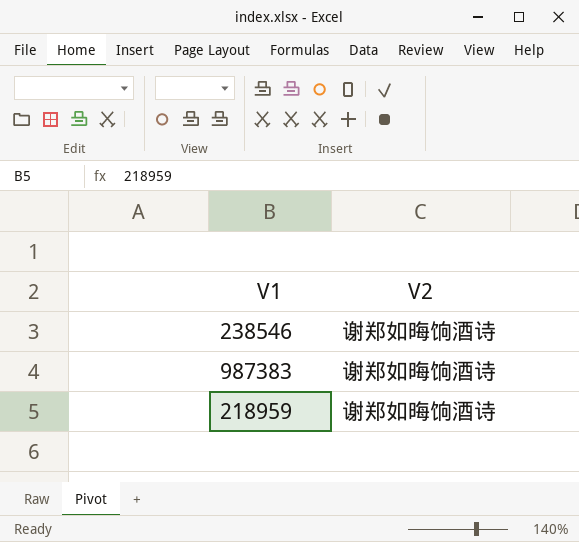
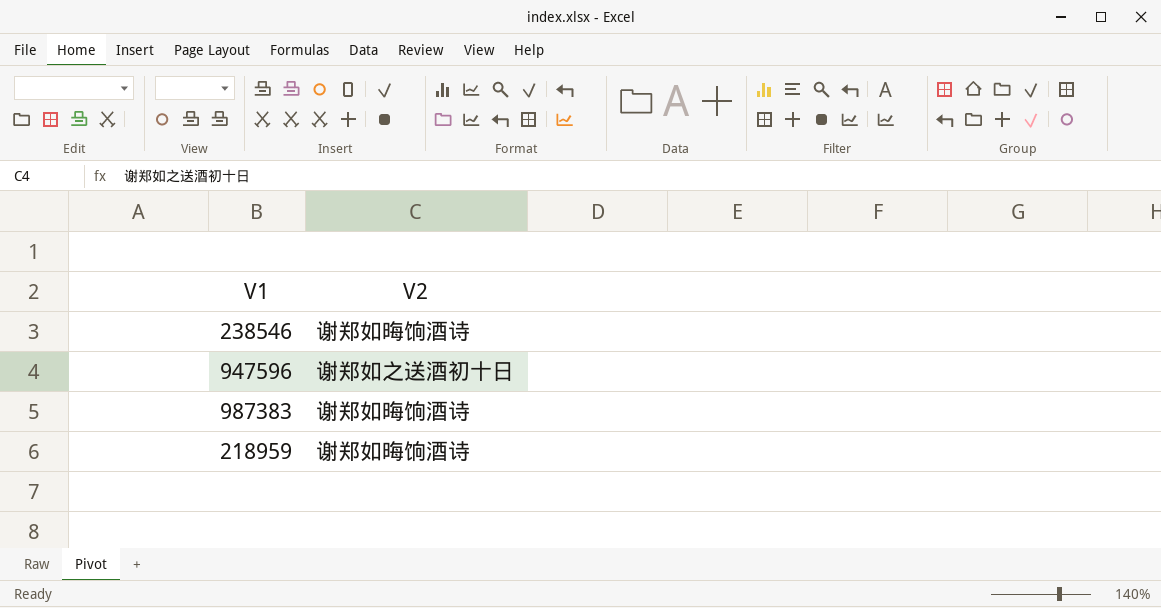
row 947596: none -> 谢郑如之送酒初十日

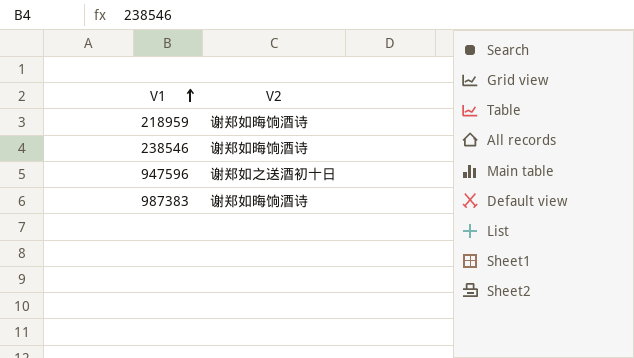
row order: none -> V1 ascending

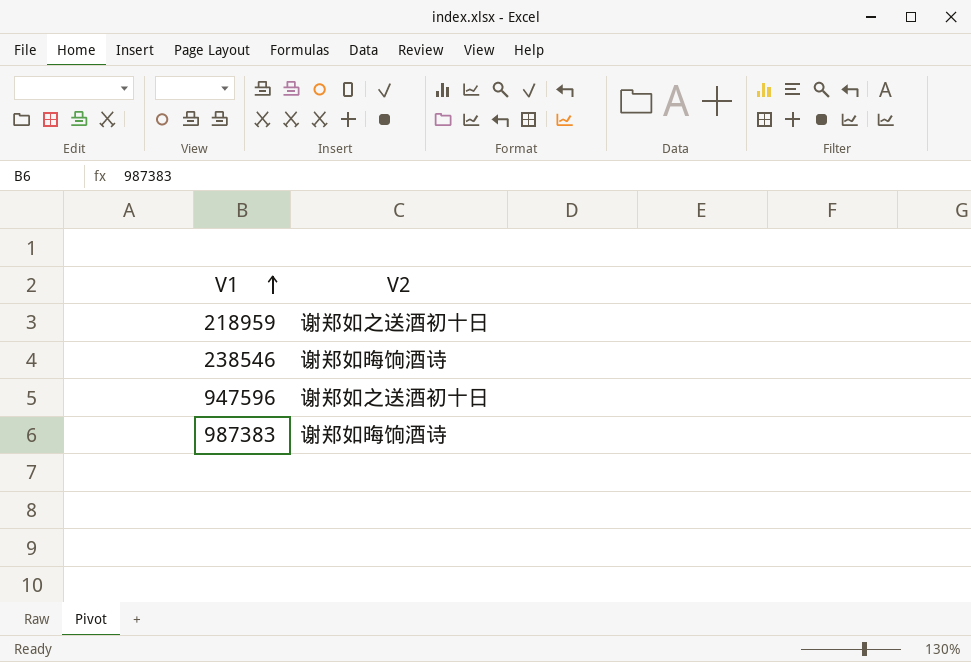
218959 | V2: 谢郑如晦饷酒诗 -> 谢郑如之送酒初十日

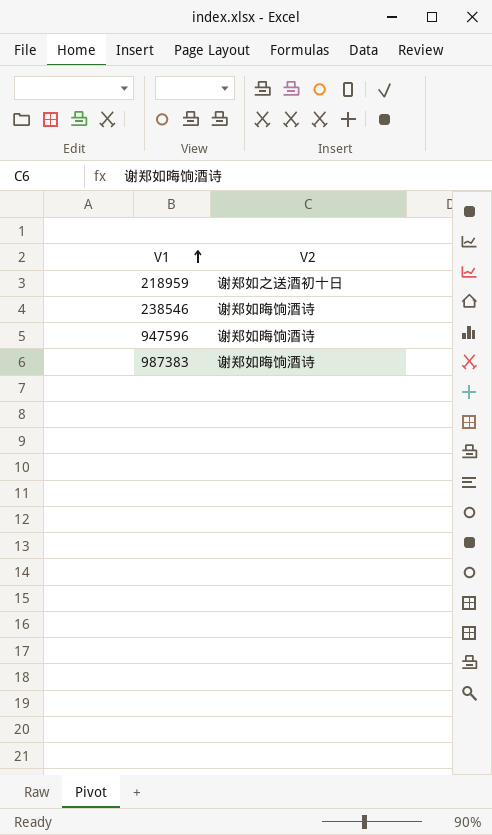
947596 | V2: 谢郑如之送酒初十日 -> 谢郑如晦饷酒诗

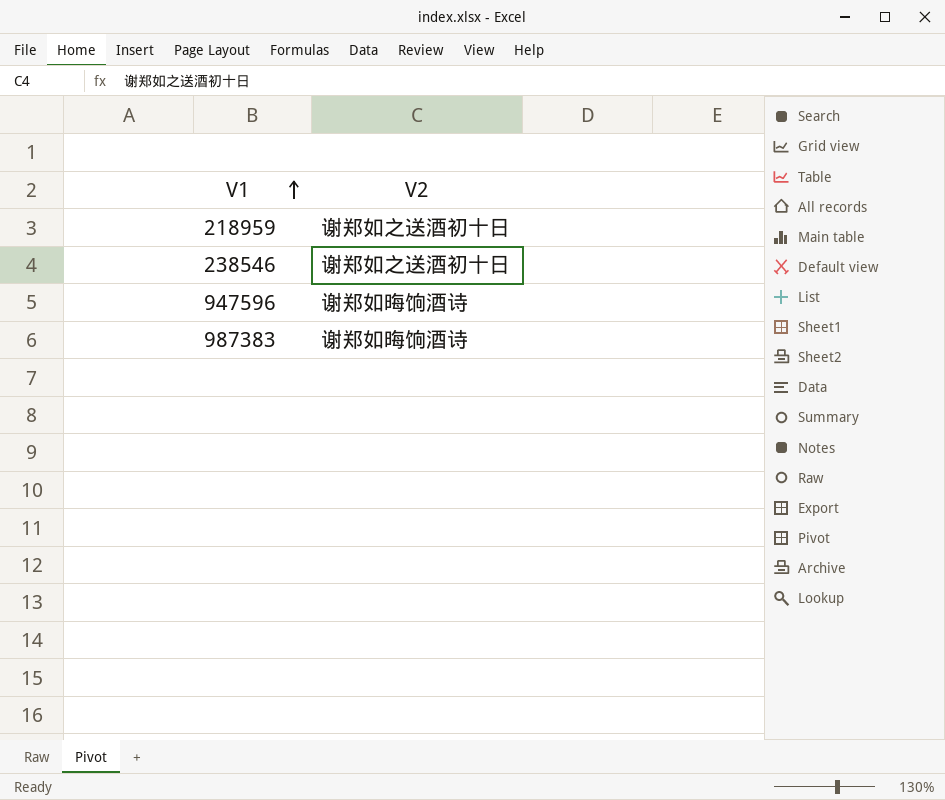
238546 | V2: 谢郑如晦饷酒诗 -> 谢郑如之送酒初十日

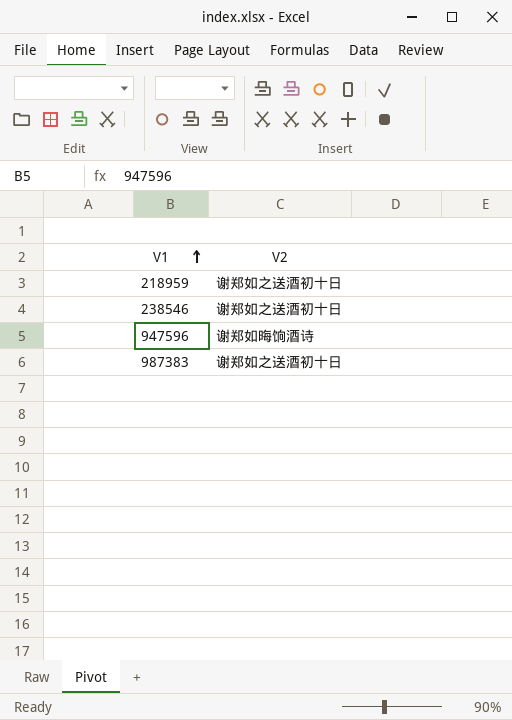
987383 | V2: 谢郑如晦饷酒诗 -> 谢郑如之送酒初十日

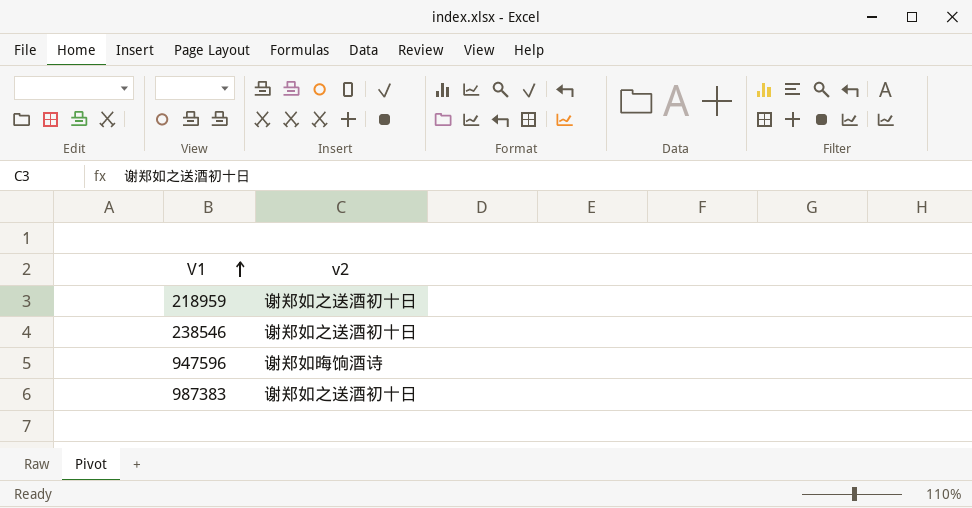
column name: V2 -> v2

